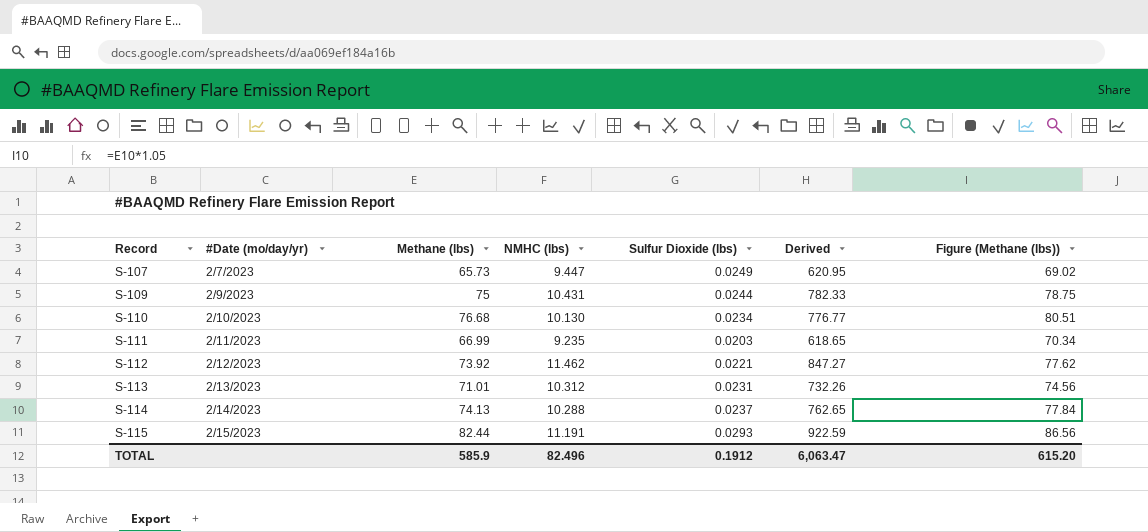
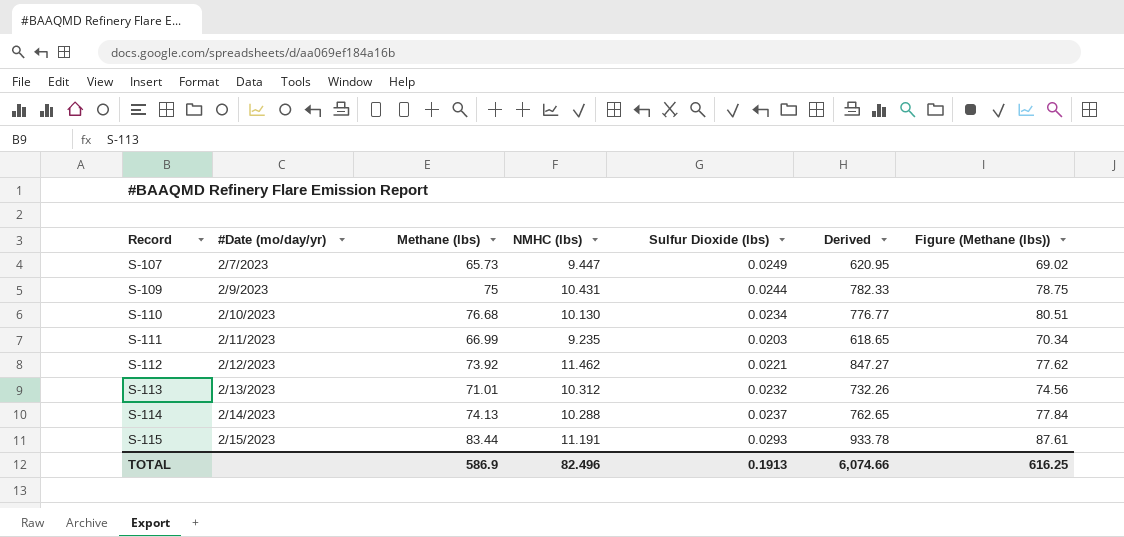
S-113 | Sulfur Dioxide (lbs): 0.0231 -> 0.0232
S-115 | Methane (lbs): 82.44 -> 83.44
S-115 | Derived: 922.59 -> 933.78
S-115 | Figure (Methane (lbs)): 86.56 -> 87.61
TOTAL | Methane (lbs): 585.9 -> 586.9
TOTAL | Sulfur Dioxide (lbs): 0.1912 -> 0.1913
TOTAL | Derived: 6,063.47 -> 6,074.66
TOTAL | Figure (Methane (lbs)): 615.20 -> 616.25

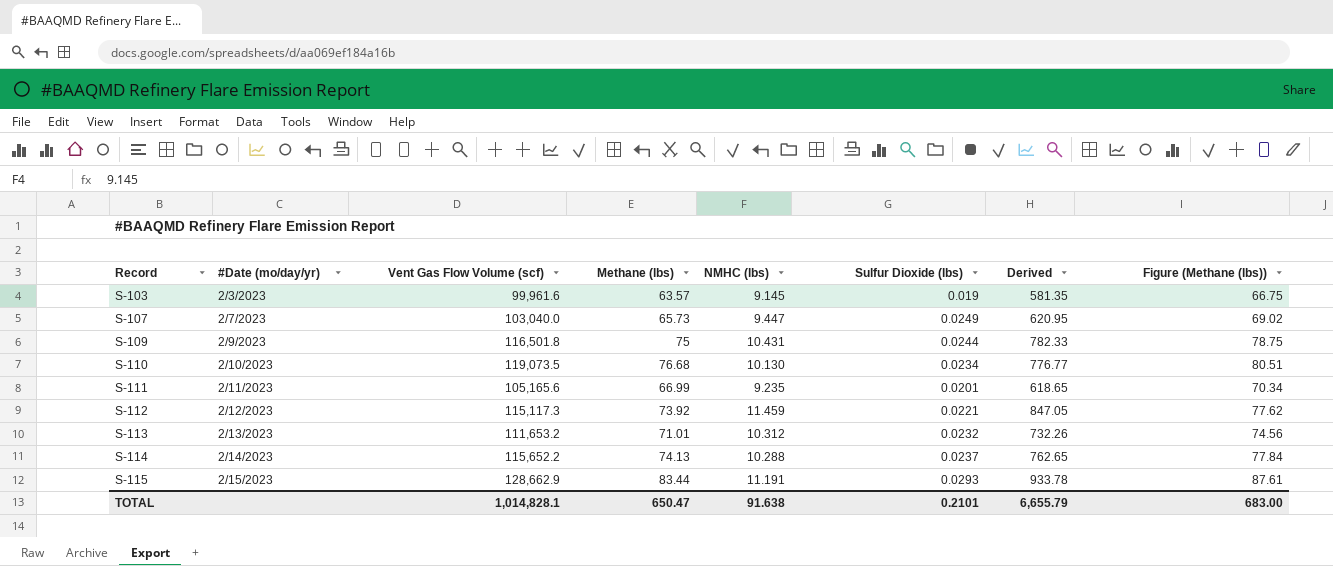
column Vent Gas Flow Volume (scf) | position: none -> 3
row S-103: none -> 2/3/2023 | 99,961.6 | 63.57 | 9.145 | 0.019 | 581.35 | 66.75
S-111 | Sulfur Dioxide (lbs): 0.0203 -> 0.0201
S-112 | NMHC (lbs): 11.462 -> 11.459
S-112 | Derived: 847.27 -> 847.05
TOTAL | Methane (lbs): 586.9 -> 650.47
TOTAL | NMHC (lbs): 82.496 -> 91.638
TOTAL | Sulfur Dioxide (lbs): 0.1913 -> 0.2101
TOTAL | Derived: 6,074.66 -> 6,655.79
TOTAL | Figure (Methane (lbs)): 616.25 -> 683.00

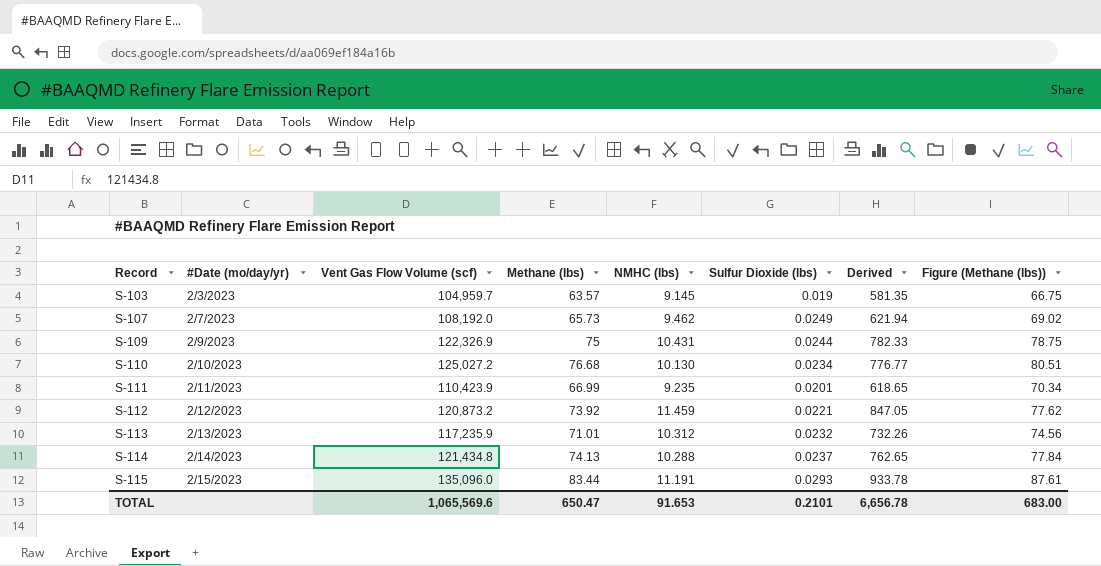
S-103 | Vent Gas Flow Volume (scf): 99,961.6 -> 104,959.7
S-107 | Vent Gas Flow Volume (scf): 103,040.0 -> 108,192.0
S-107 | NMHC (lbs): 9.447 -> 9.462
S-107 | Derived: 620.95 -> 621.94
S-109 | Vent Gas Flow Volume (scf): 116,501.8 -> 122,326.9
S-110 | Vent Gas Flow Volume (scf): 119,073.5 -> 125,027.2
S-111 | Vent Gas Flow Volume (scf): 105,165.6 -> 110,423.9
S-112 | Vent Gas Flow Volume (scf): 115,117.3 -> 120,873.2
S-113 | Vent Gas Flow Volume (scf): 111,653.2 -> 117,235.9
S-114 | Vent Gas Flow Volume (scf): 115,652.2 -> 121,434.8
S-115 | Vent Gas Flow Volume (scf): 128,662.9 -> 135,096.0
TOTAL | Vent Gas Flow Volume (scf): 1,014,828.1 -> 1,065,569.6
TOTAL | NMHC (lbs): 91.638 -> 91.653
TOTAL | Derived: 6,655.79 -> 6,656.78

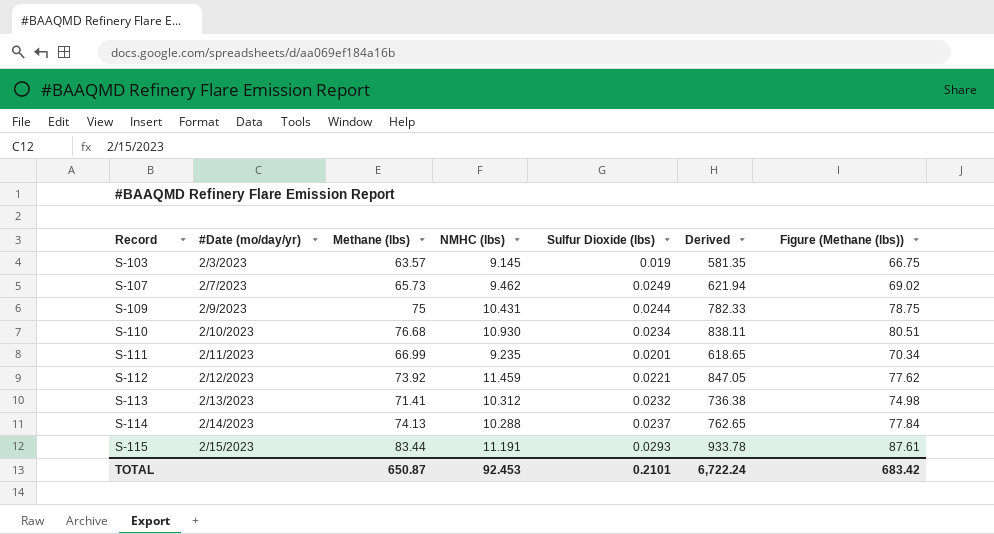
column Vent Gas Flow Volume (scf) | position: 3 -> none
S-110 | NMHC (lbs): 10.130 -> 10.930
S-110 | Derived: 776.77 -> 838.11
S-113 | Methane (lbs): 71.01 -> 71.41
S-113 | Derived: 732.26 -> 736.38
S-113 | Figure (Methane (lbs)): 74.56 -> 74.98
TOTAL | Methane (lbs): 650.47 -> 650.87
TOTAL | NMHC (lbs): 91.653 -> 92.453
TOTAL | Derived: 6,656.78 -> 6,722.24
TOTAL | Figure (Methane (lbs)): 683.00 -> 683.42

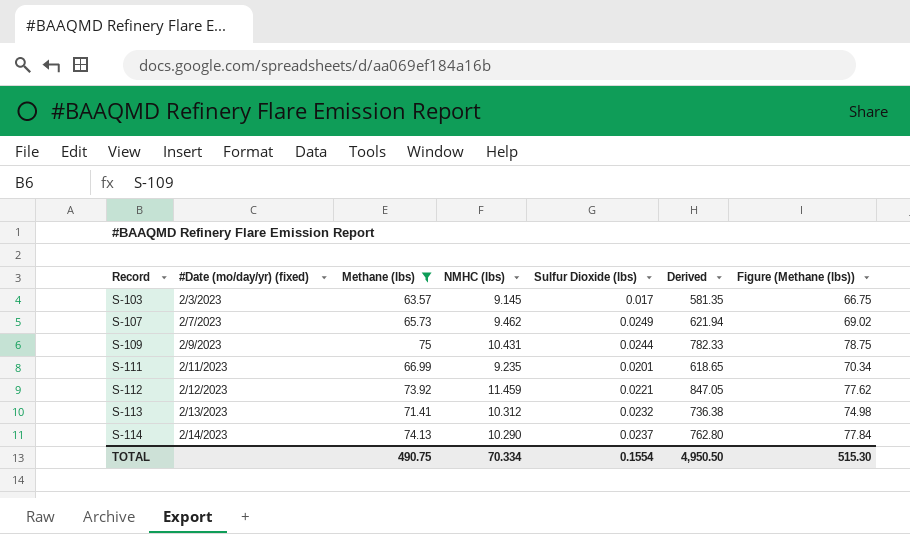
filter: none -> Methane (lbs) <= 75
column name: #Date (mo/day/yr) -> #Date (mo/day/yr) (fixed)
S-103 | Sulfur Dioxide (lbs): 0.019 -> 0.017
S-114 | NMHC (lbs): 10.288 -> 10.290
S-114 | Derived: 762.65 -> 762.80
TOTAL | Methane (lbs): 650.87 -> 490.75
TOTAL | NMHC (lbs): 92.453 -> 70.334
TOTAL | Sulfur Dioxide (lbs): 0.2101 -> 0.1554
TOTAL | Derived: 6,722.24 -> 4,950.50
TOTAL | Figure (Methane (lbs)): 683.42 -> 515.30

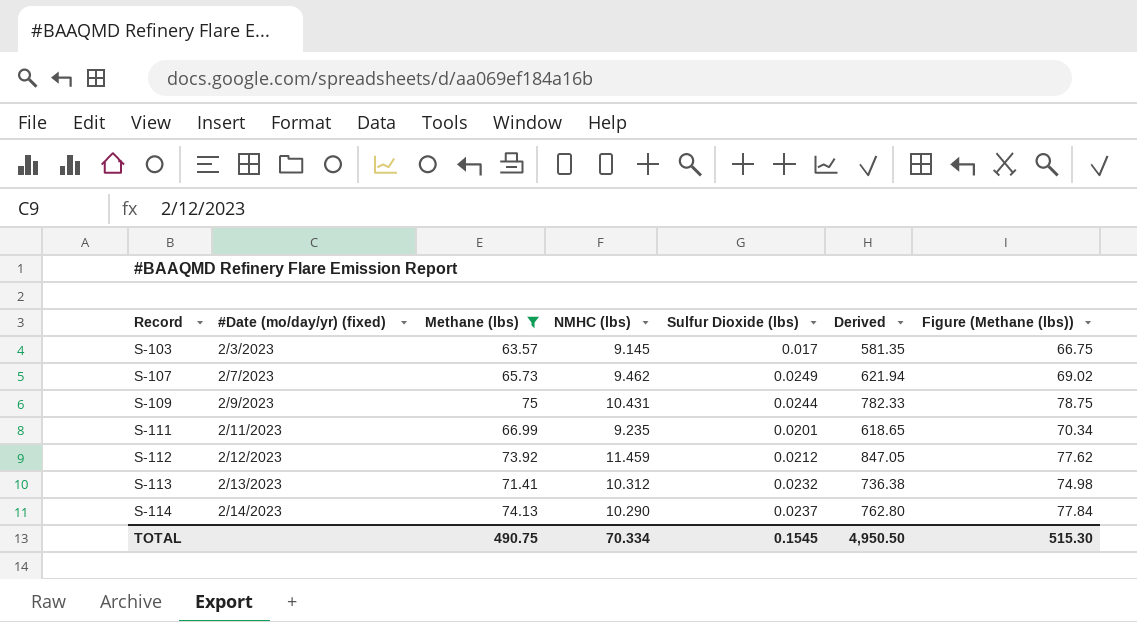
S-112 | Sulfur Dioxide (lbs): 0.0221 -> 0.0212
TOTAL | Sulfur Dioxide (lbs): 0.1554 -> 0.1545

